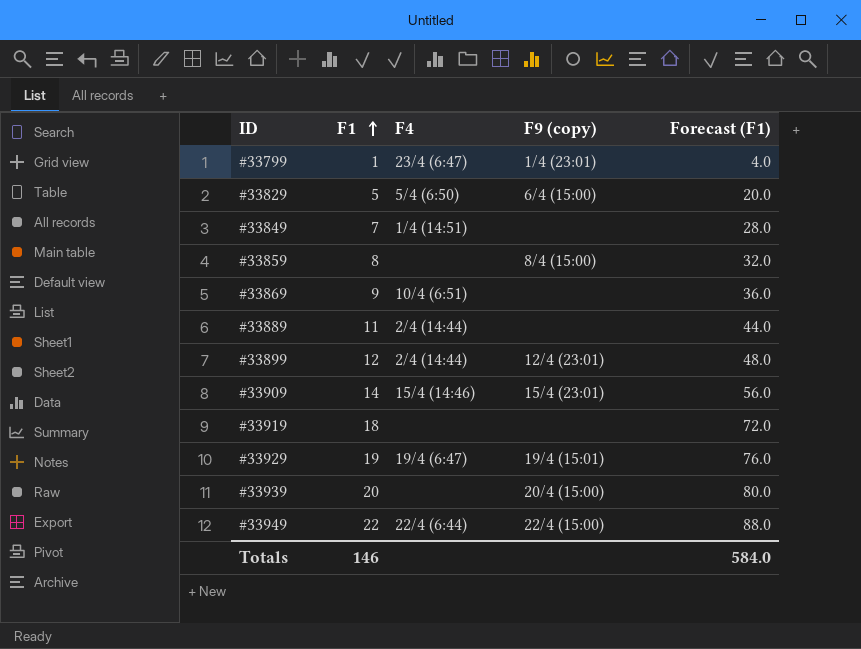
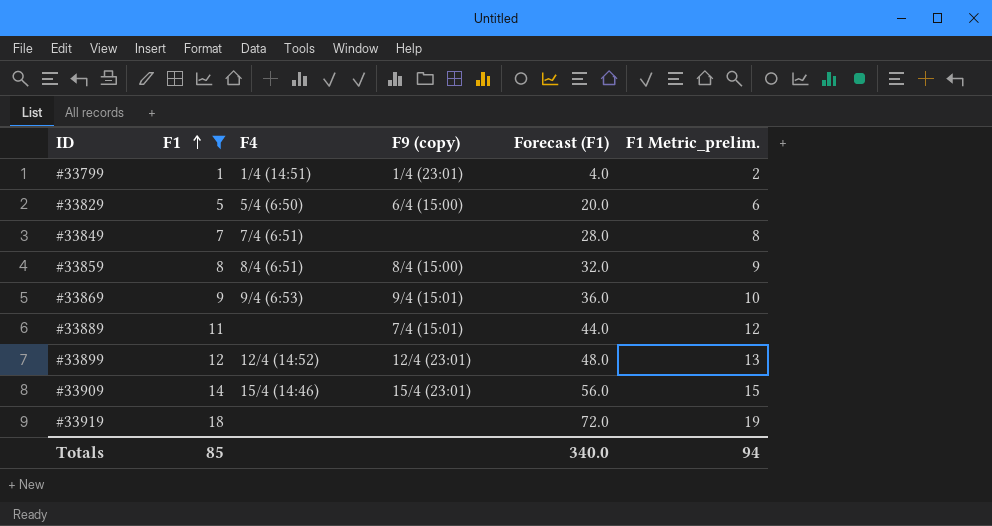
filter: none -> F1 <= 18
column F1 Metric_prelim. | formula: none -> [F1] + 1
#33799 | F4: 23/4 (6:47) -> 1/4 (14:51)
#33849 | F4: 1/4 (14:51) -> 7/4 (6:51)
#33859 | F4: none -> 8/4 (6:51)
#33869 | F4: 10/4 (6:51) -> 9/4 (6:53)
#33869 | F9 (copy): none -> 9/4 (15:01)
#33889 | F4: 2/4 (14:44) -> none
#33889 | F9 (copy): none -> 7/4 (15:01)
#33899 | F4: 2/4 (14:44) -> 12/4 (14:52)
Totals | F1: 146 -> 85
Totals | Forecast (F1): 584.0 -> 340.0

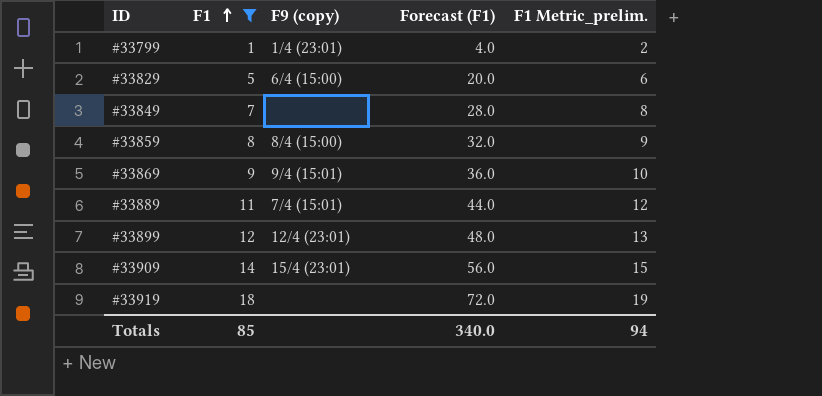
column F4 | position: 3 -> none

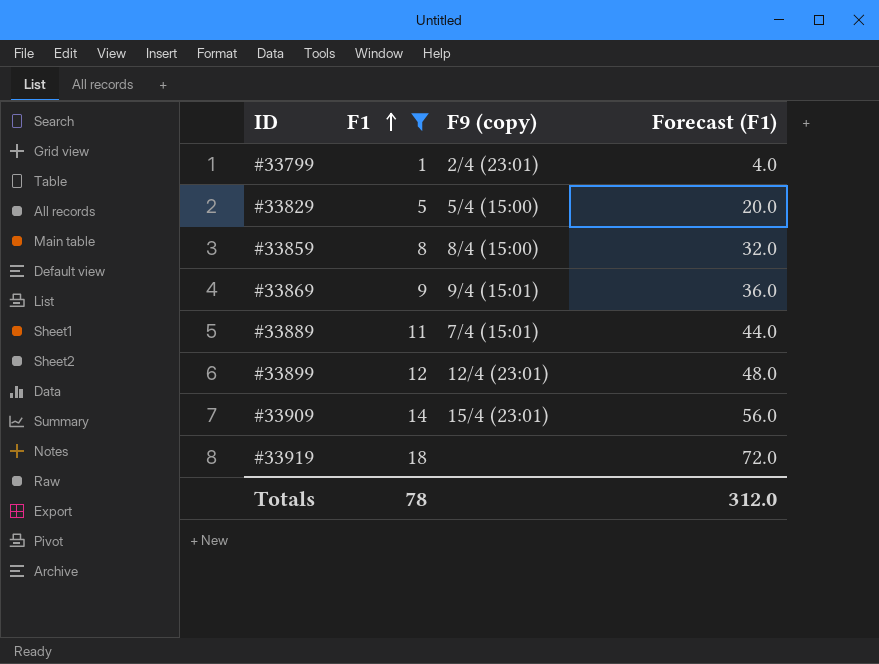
column F1 Metric_prelim. | formula: [F1] + 1 -> none
row #33849: 7 | none | 28.0 | 8 -> none
#33799 | F9 (copy): 1/4 (23:01) -> 2/4 (23:01)
#33829 | F9 (copy): 6/4 (15:00) -> 5/4 (15:00)
Totals | F1: 85 -> 78
Totals | Forecast (F1): 340.0 -> 312.0

